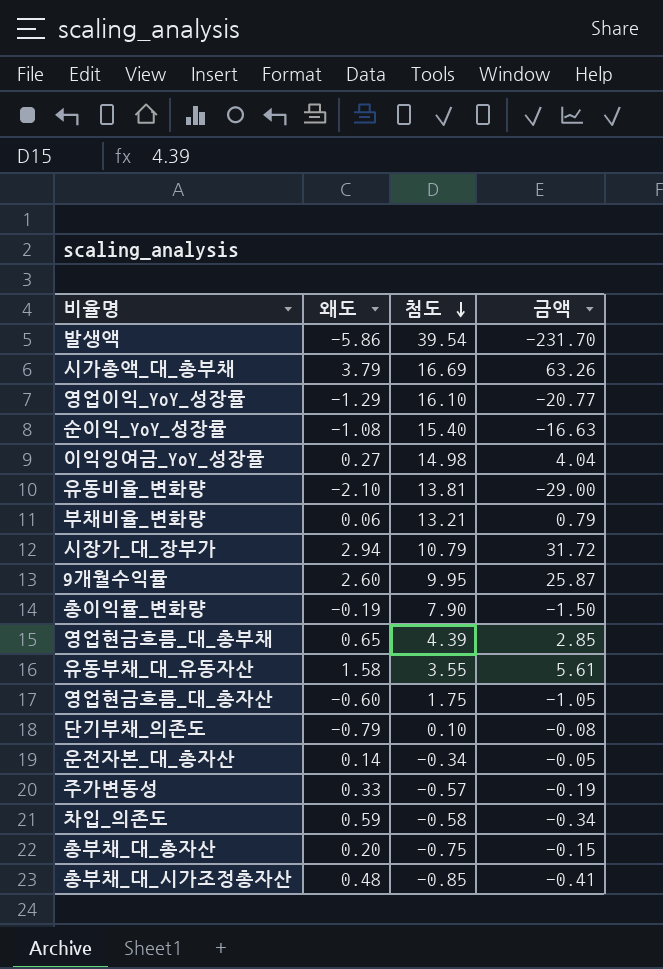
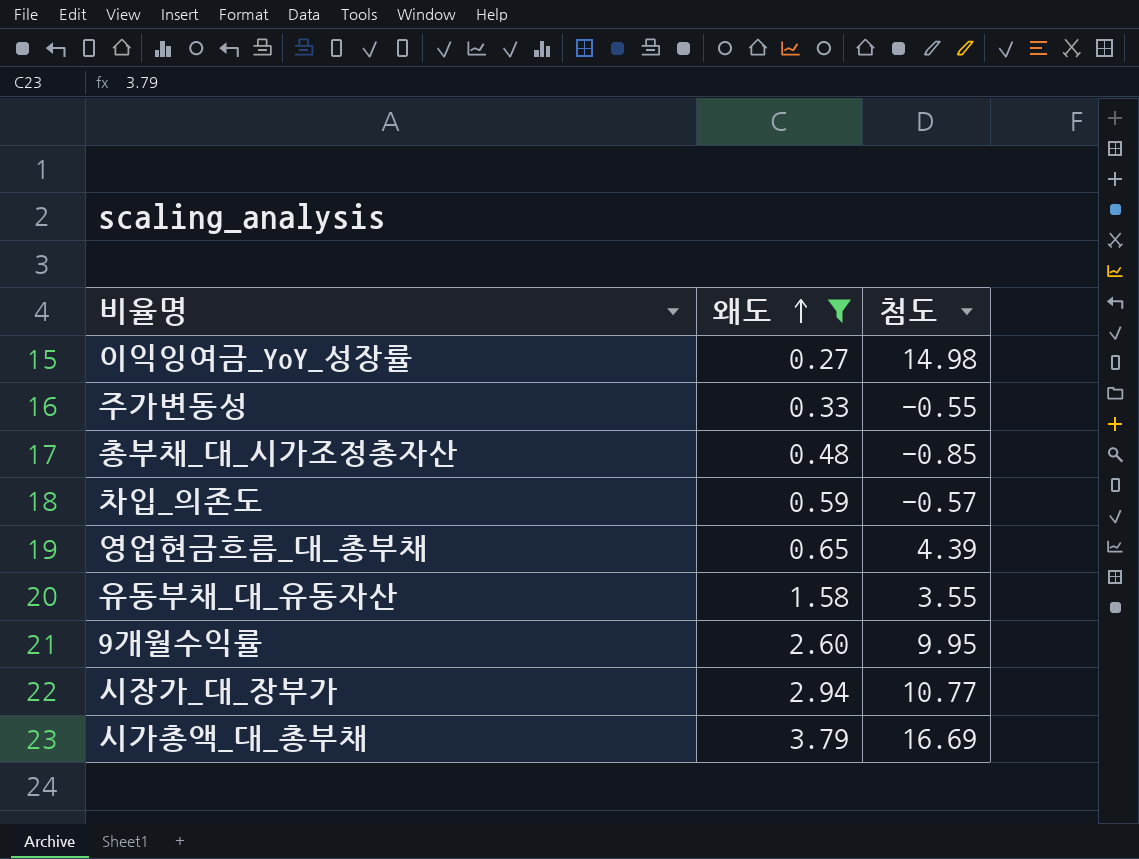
filter: none -> 왜도 >= 0.27
row order: 첨도 descending -> 왜도 ascending
column 금액 | formula: [왜도] * [첨도] -> none
주가변동성 | 첨도: -0.57 -> -0.55
차입_의존도 | 첨도: -0.58 -> -0.57
시장가_대_장부가 | 첨도: 10.79 -> 10.77

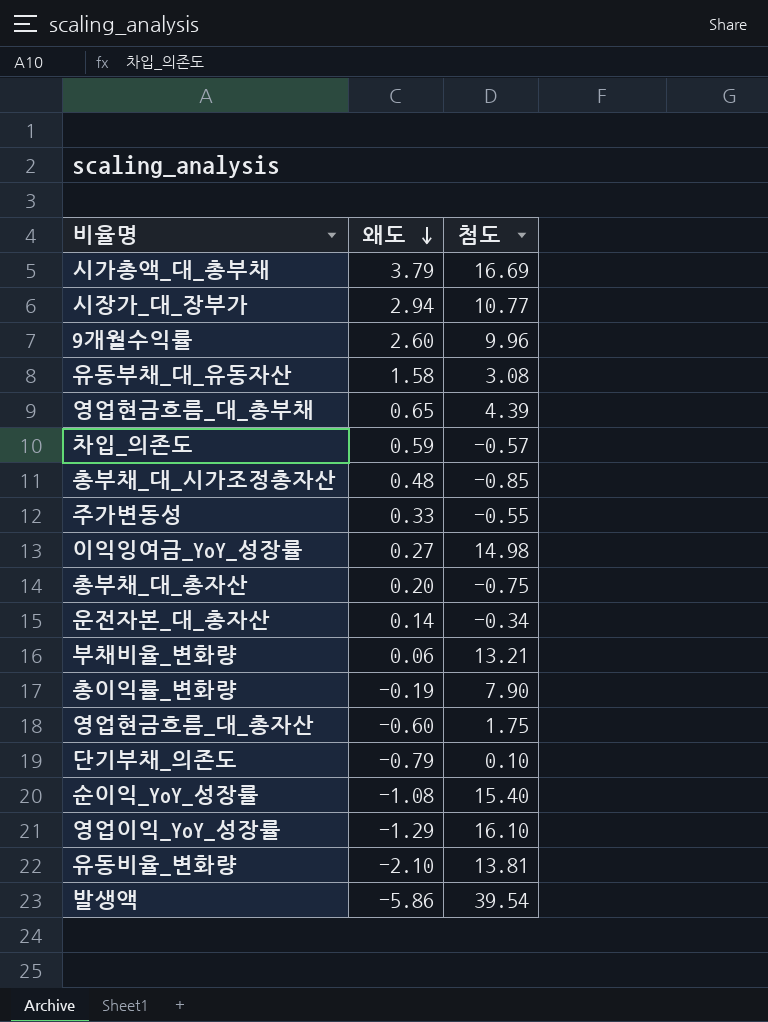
filter: 왜도 >= 0.27 -> none
row order: 왜도 ascending -> 왜도 descending
9개월수익률 | 첨도: 9.95 -> 9.96
유동부채_대_유동자산 | 첨도: 3.55 -> 3.08

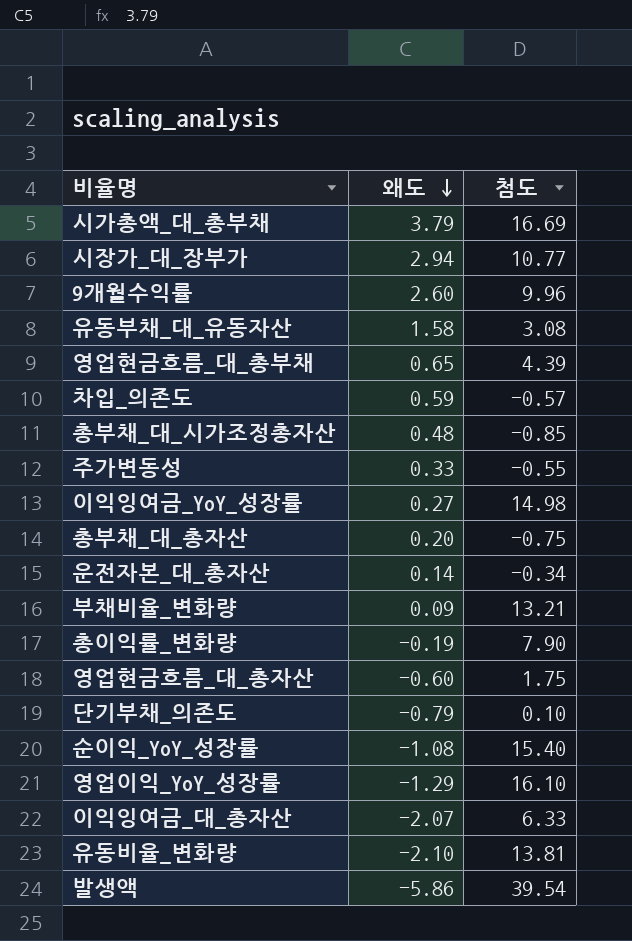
부채비율_변화량 | 왜도: 0.06 -> 0.09
row 이익잉여금_대_총자산: none -> -2.07 | 6.33

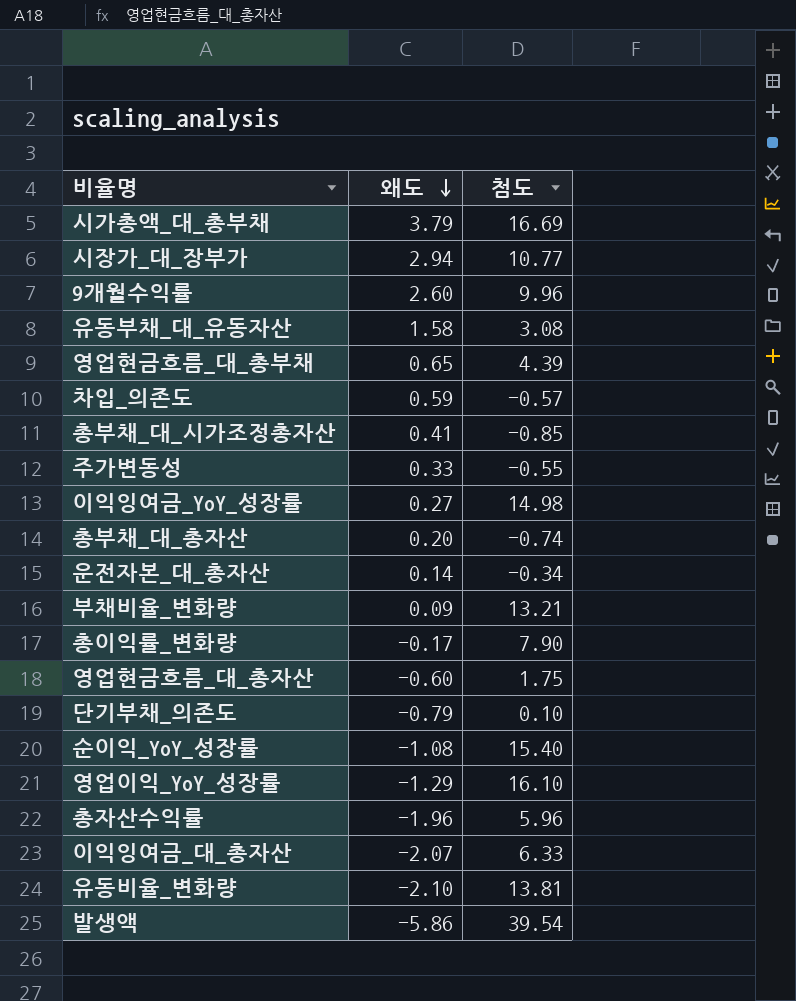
총부채_대_시가조정총자산 | 왜도: 0.48 -> 0.41
총부채_대_총자산 | 첨도: -0.75 -> -0.74
총이익률_변화량 | 왜도: -0.19 -> -0.17
row 총자산수익률: none -> -1.96 | 5.96

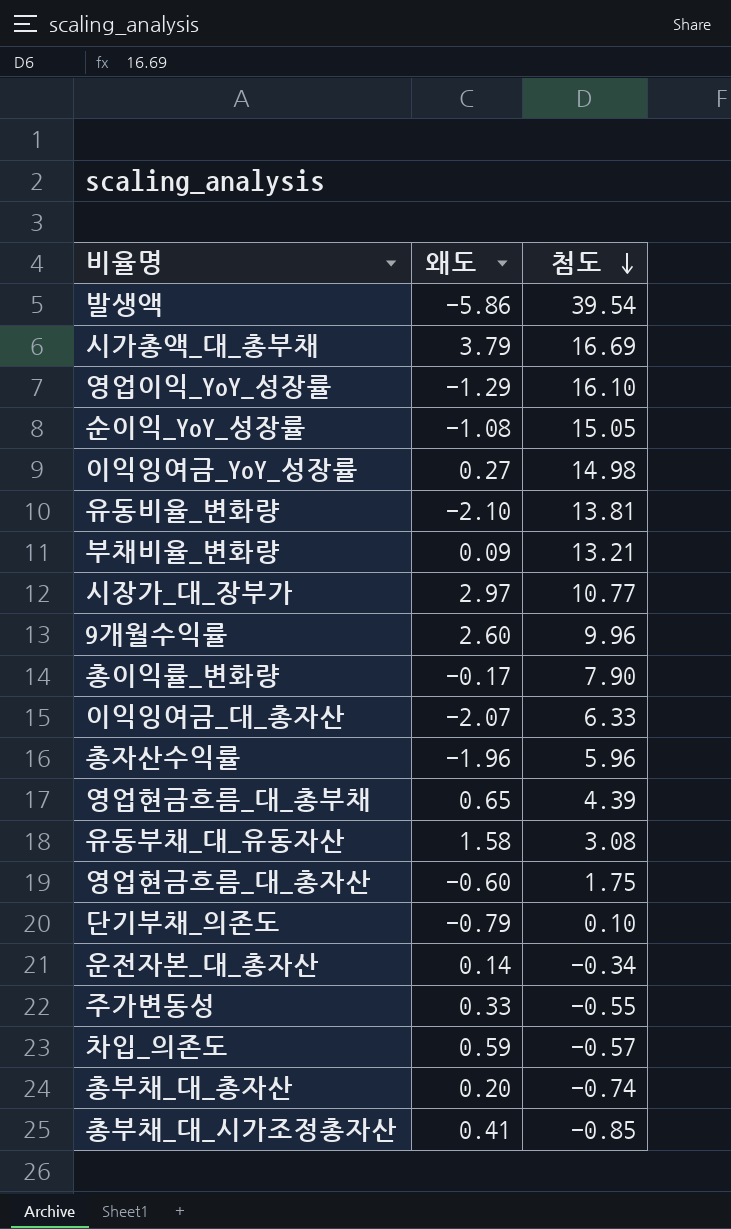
row order: 왜도 descending -> 첨도 descending
순이익_YoY_성장률 | 첨도: 15.40 -> 15.05
시장가_대_장부가 | 왜도: 2.94 -> 2.97

